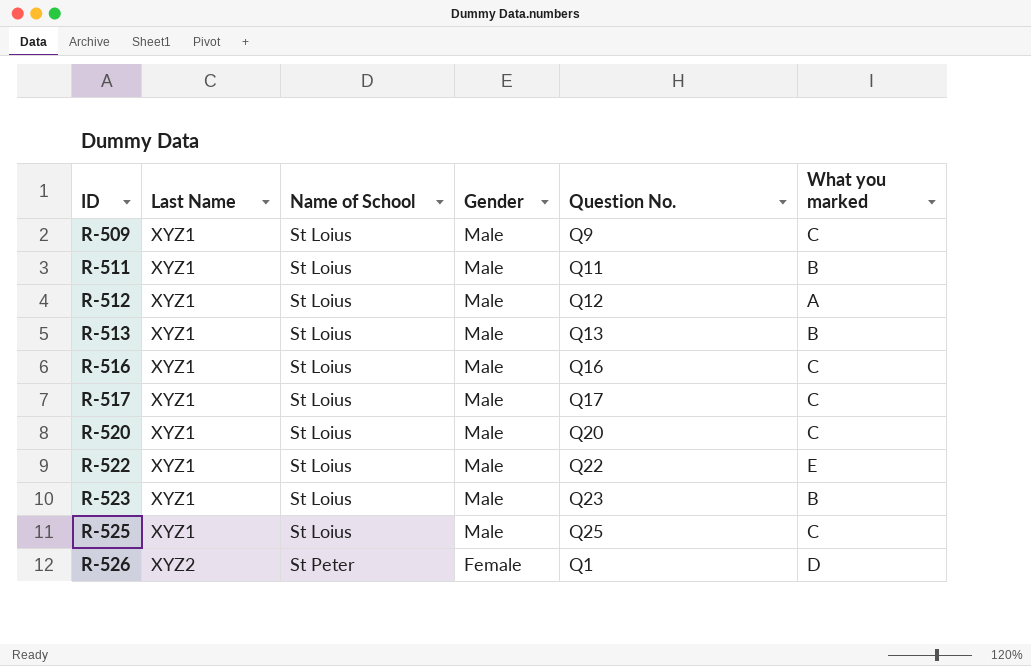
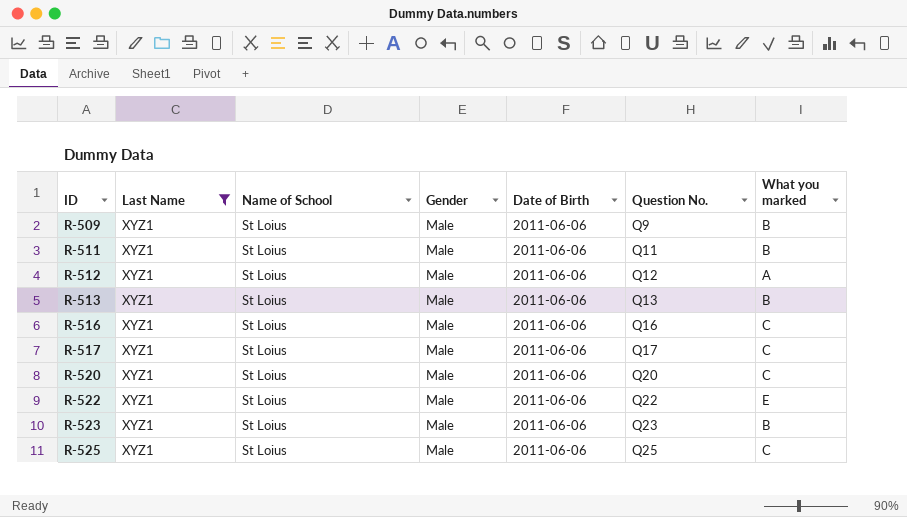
filter: none -> Last Name = XYZ1
column Date of Birth | position: none -> 5
R-509 | What you marked: C -> B

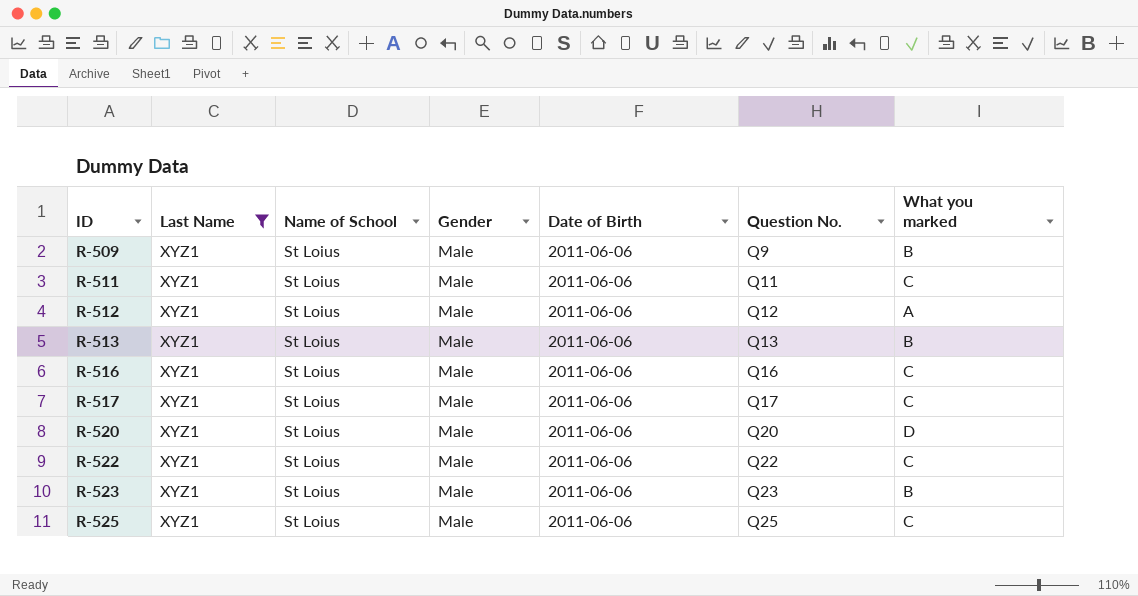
R-511 | What you marked: B -> C
R-520 | What you marked: C -> D
R-522 | What you marked: E -> C

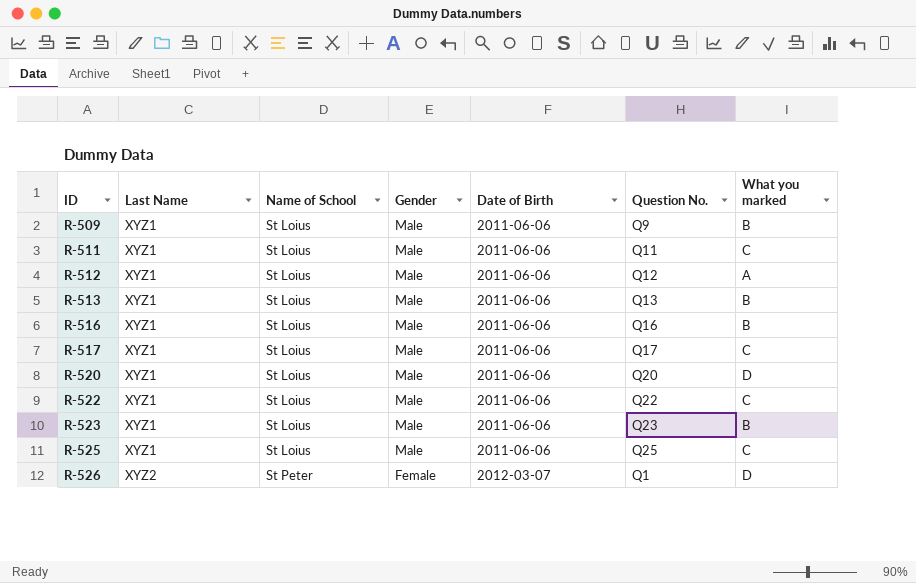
filter: Last Name = XYZ1 -> none
R-516 | What you marked: C -> B

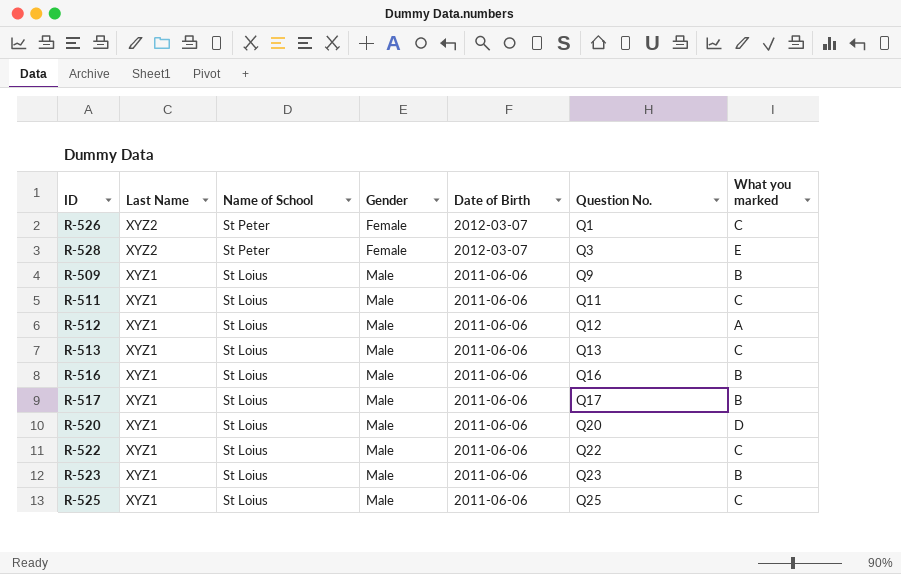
row order: ID ascending -> Last Name descending
R-526 | What you marked: D -> C
row R-528: none -> XYZ2 | St Peter | Female | 2012-03-07 | Q3 | E
R-513 | What you marked: B -> C
R-517 | What you marked: C -> B

